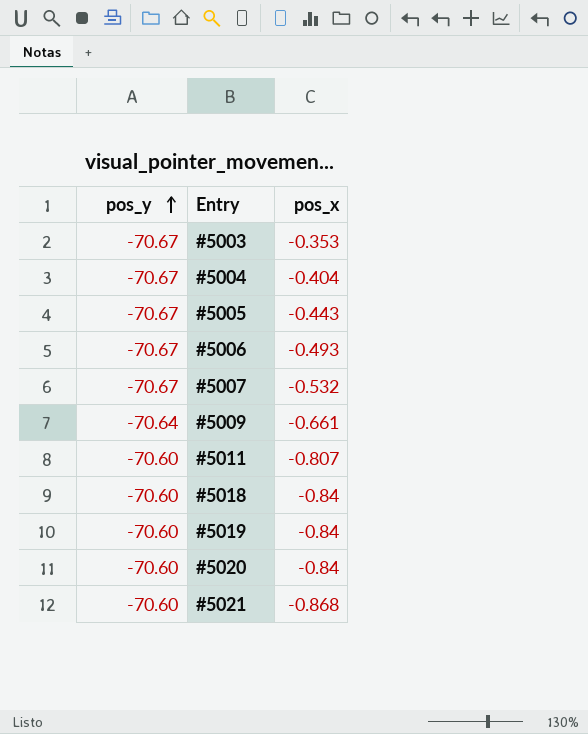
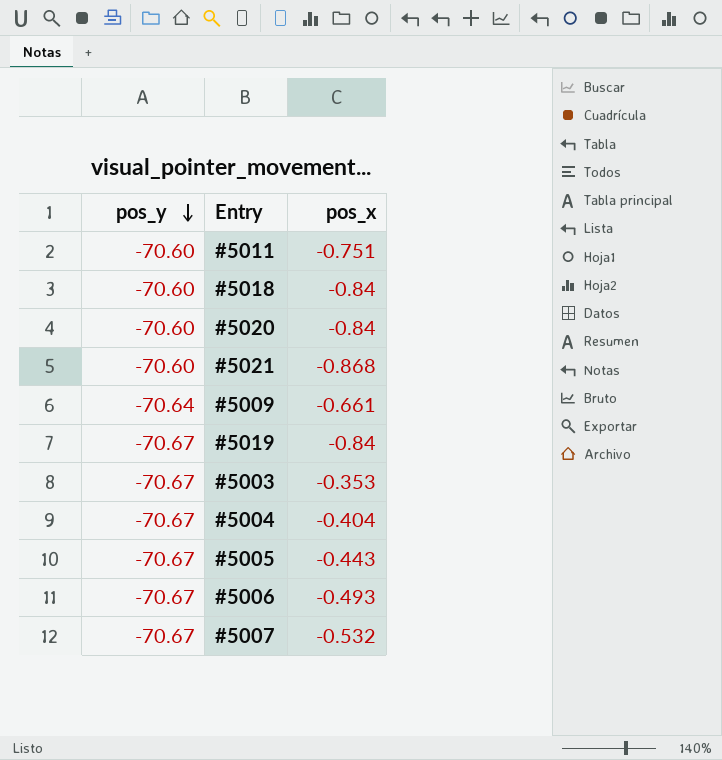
row order: pos_y ascending -> pos_y descending
#5011 | pos_x: -0.807 -> -0.751
#5019 | pos_y: -70.60 -> -70.67

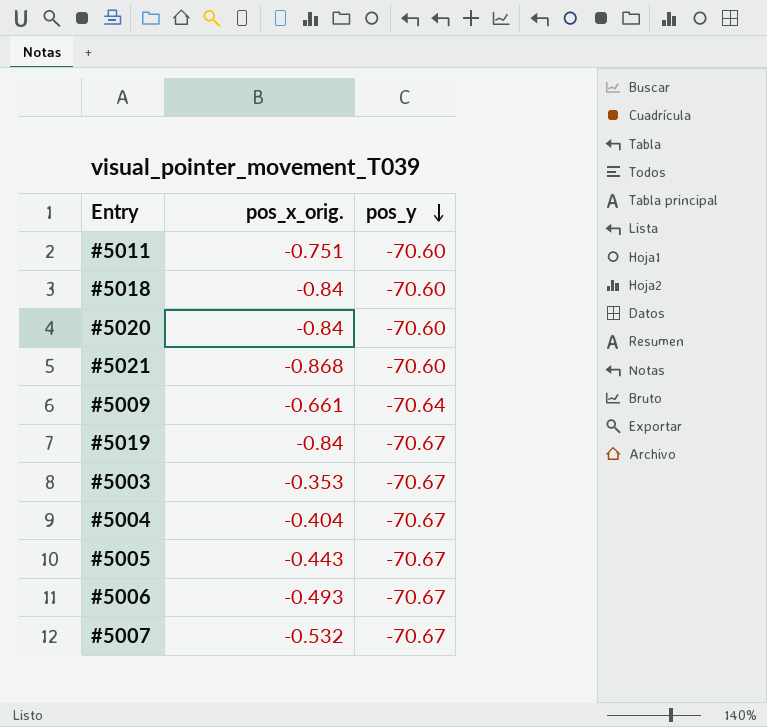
column name: pos_x -> pos_x_orig.
column pos_y | position: 1 -> 3

